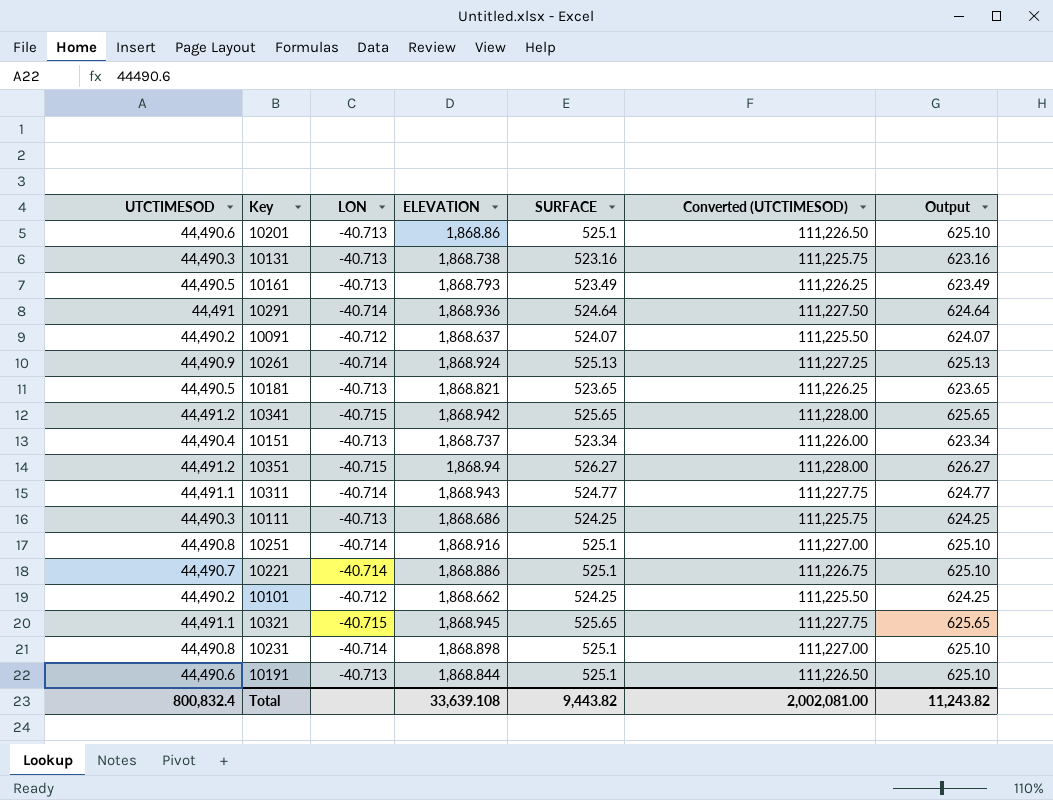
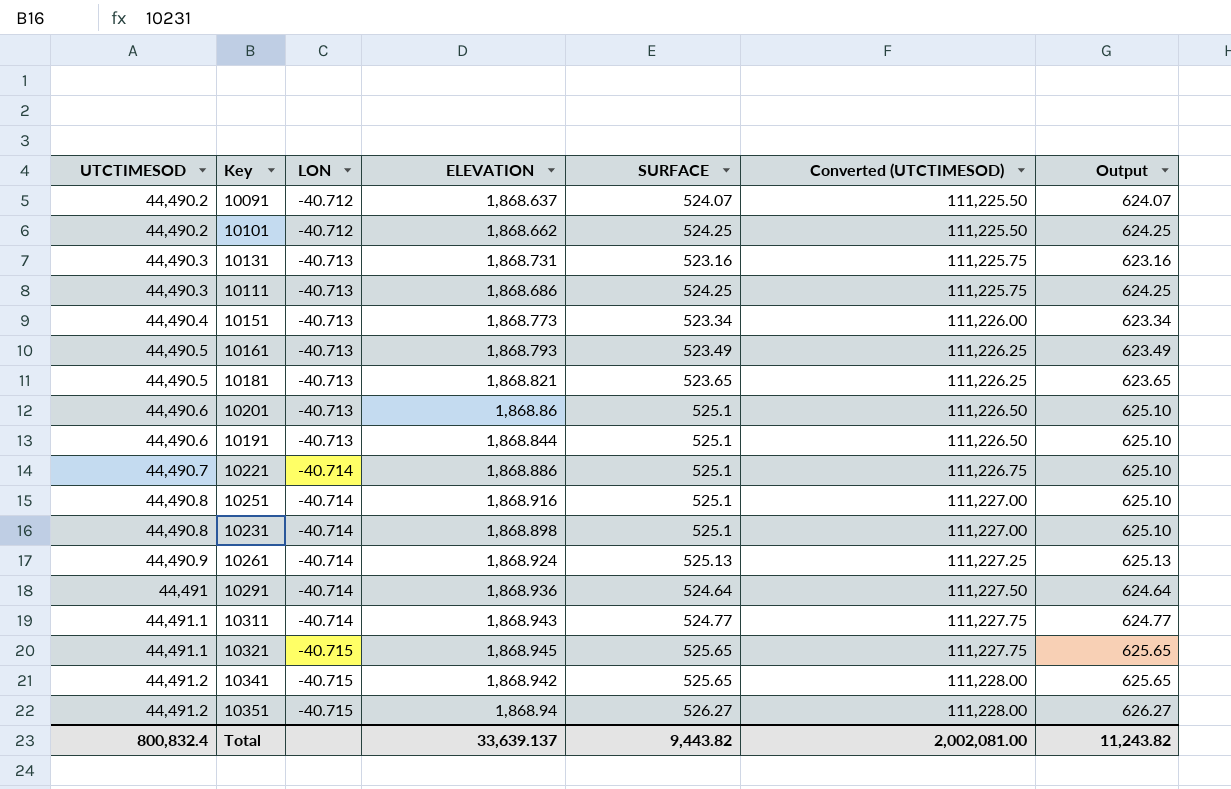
row order: none -> UTCTIMESOD ascending
10131 | ELEVATION: 1,868.738 -> 1,868.731
10151 | ELEVATION: 1,868.737 -> 1,868.773
Total | ELEVATION: 33,639.108 -> 33,639.137

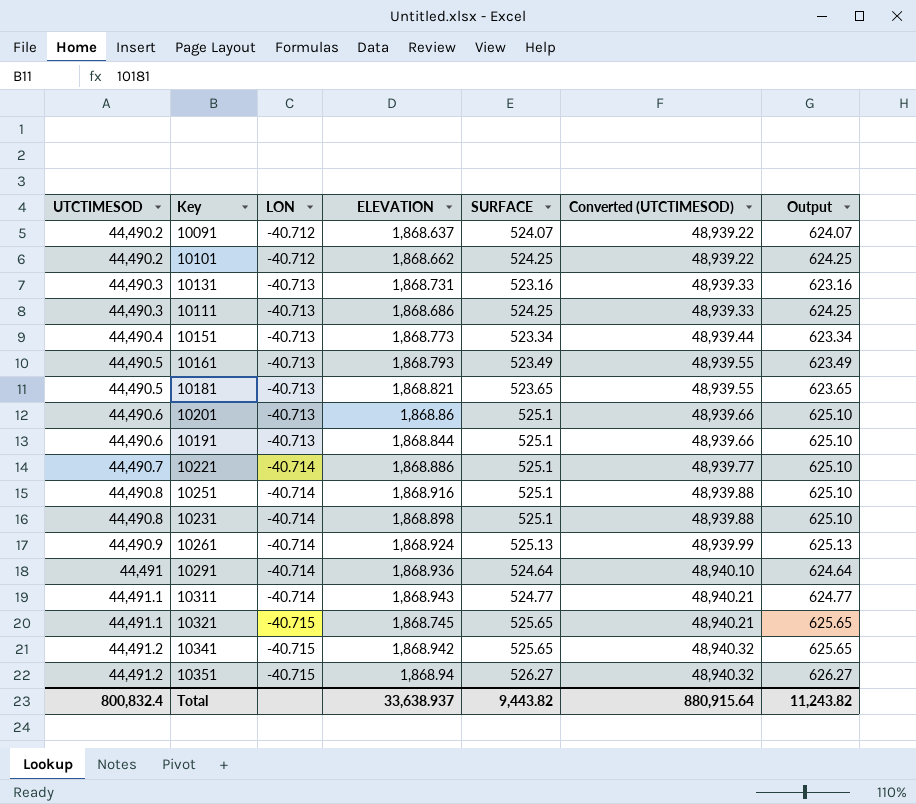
column Converted (UTCTIMESOD) | formula: [UTCTIMESOD] * 2.5 -> [UTCTIMESOD] * 1.1
10321 | ELEVATION: 1,868.945 -> 1,868.745
Total | ELEVATION: 33,639.137 -> 33,638.937
Total | Converted (UTCTIMESOD): 2,002,081.00 -> 880,915.64

